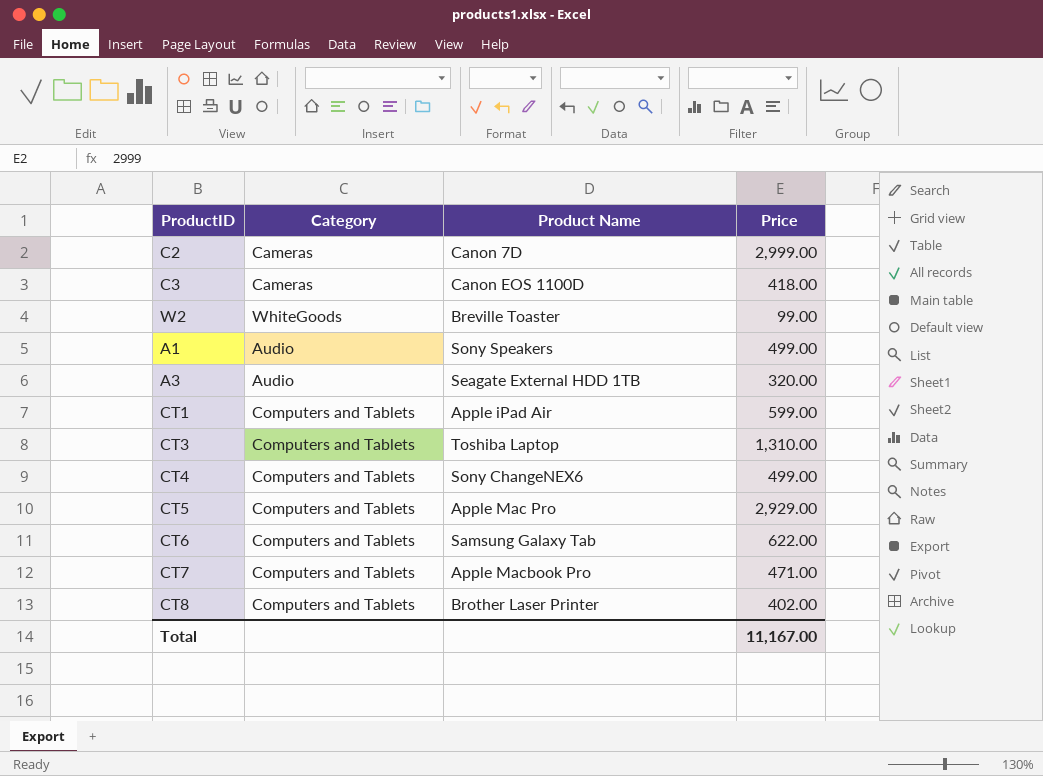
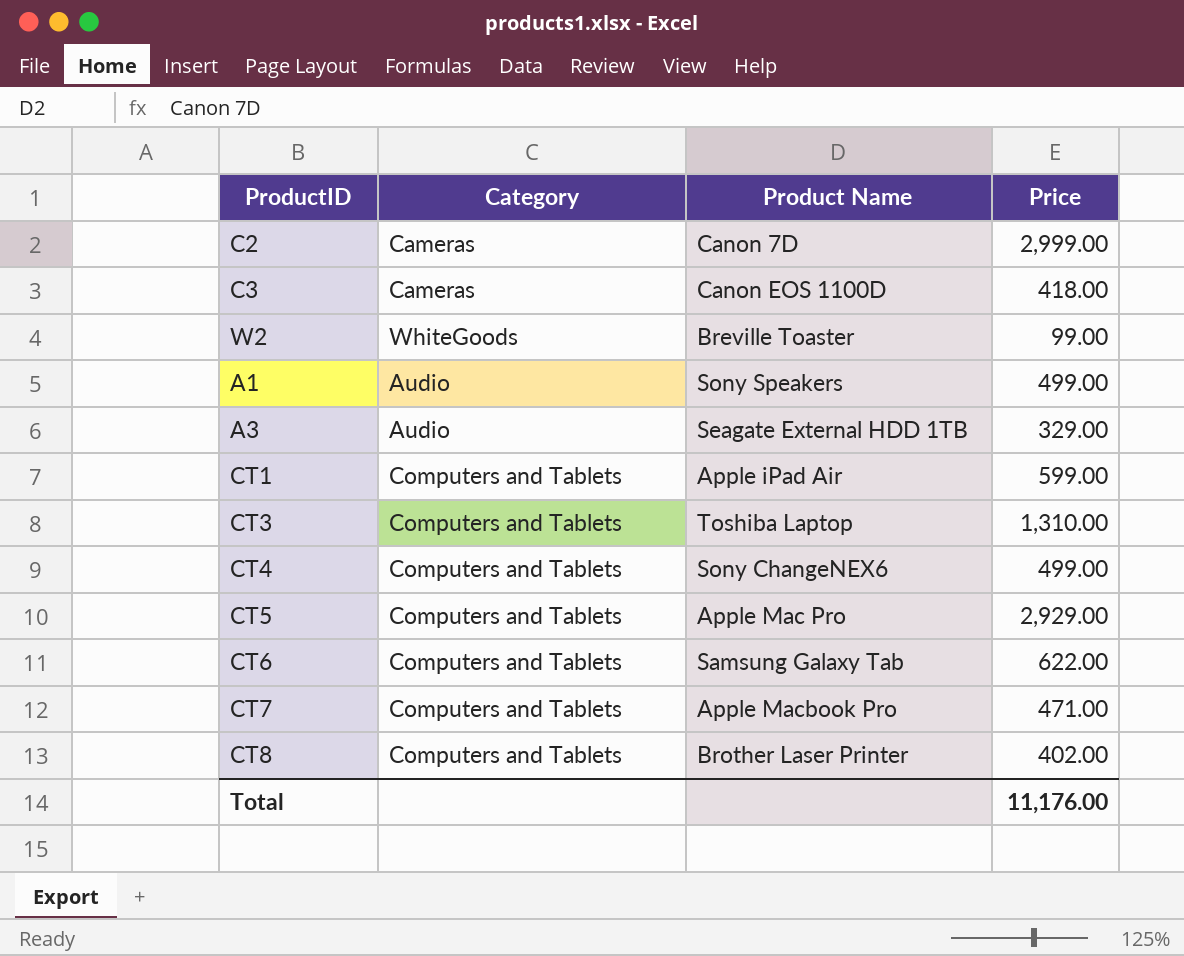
A3 | Price: 320.00 -> 329.00
Total | Price: 11,167.00 -> 11,176.00

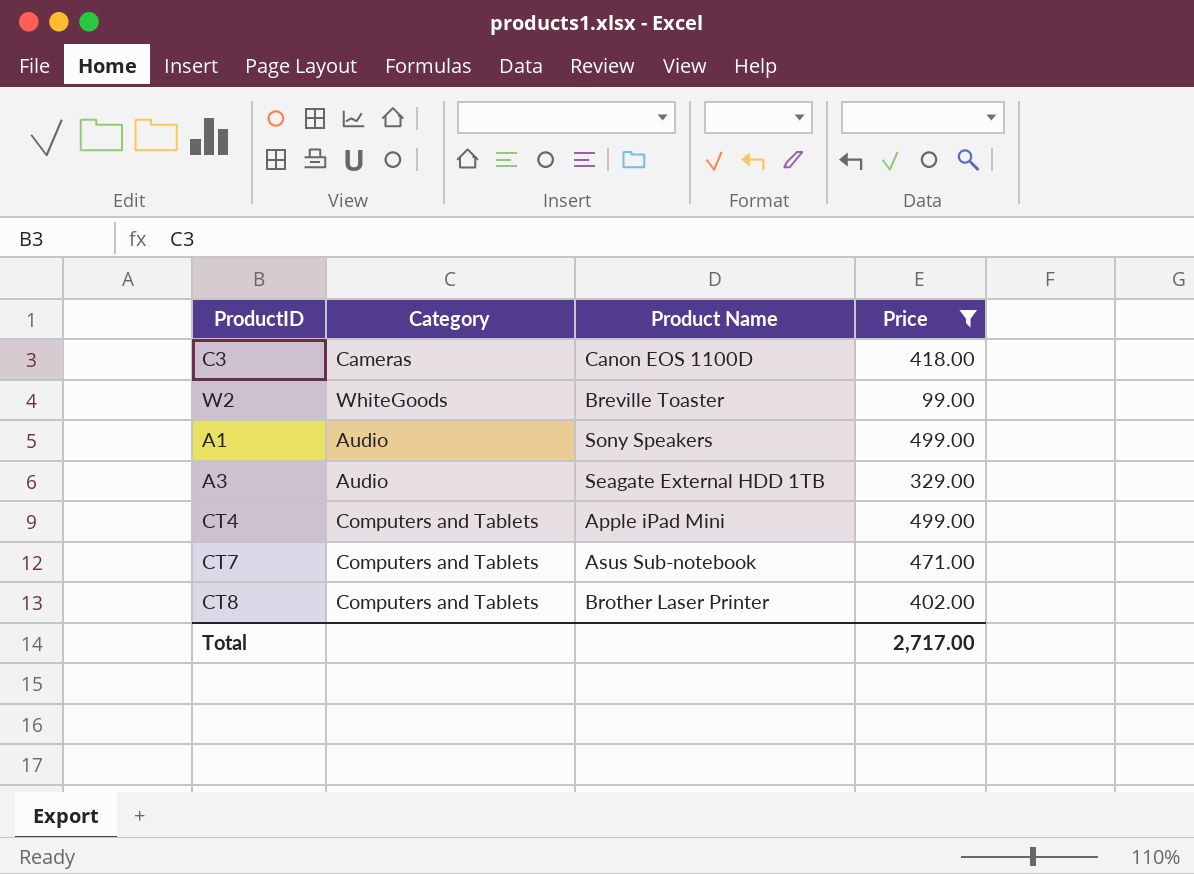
filter: none -> Price <= 499.00
CT4 | Product Name: Sony ChangeNEX6 -> Apple iPad Mini
CT7 | Product Name: Apple Macbook Pro -> Asus Sub-notebook
Total | Price: 11,176.00 -> 2,717.00

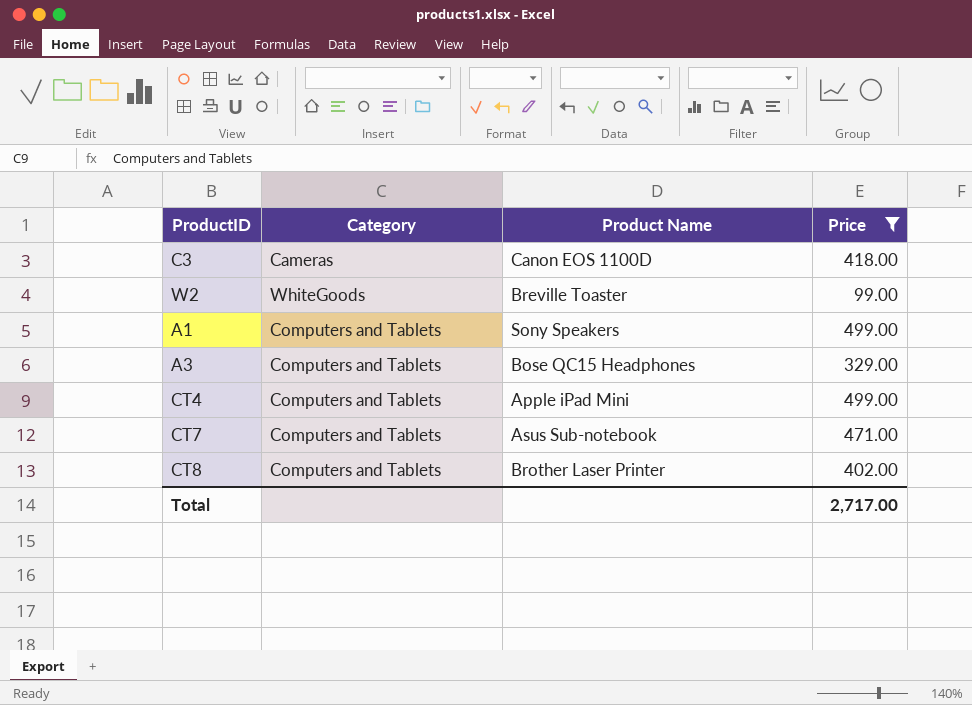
A1 | Category: Audio -> Computers and Tablets
A3 | Category: Audio -> Computers and Tablets
A3 | Product Name: Seagate External HDD 1TB -> Bose QC15 Headphones

